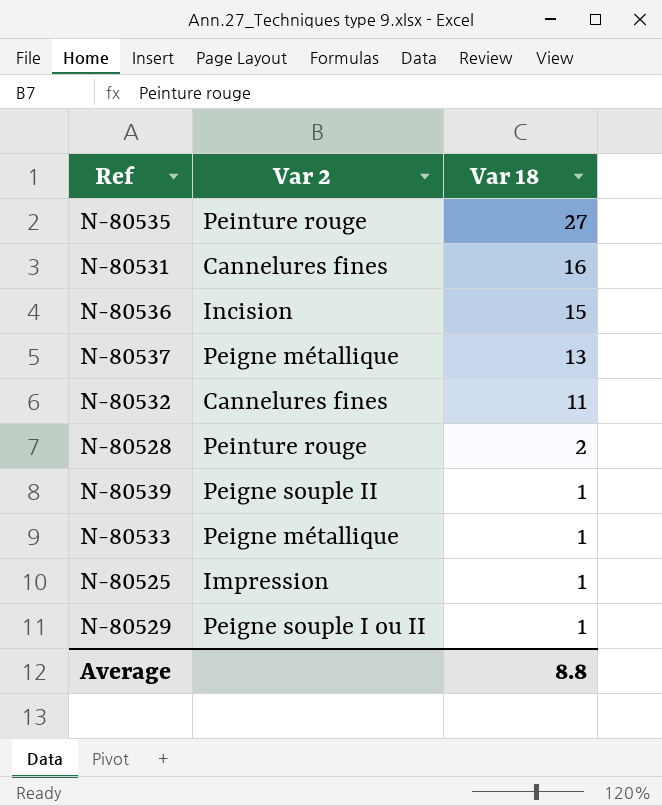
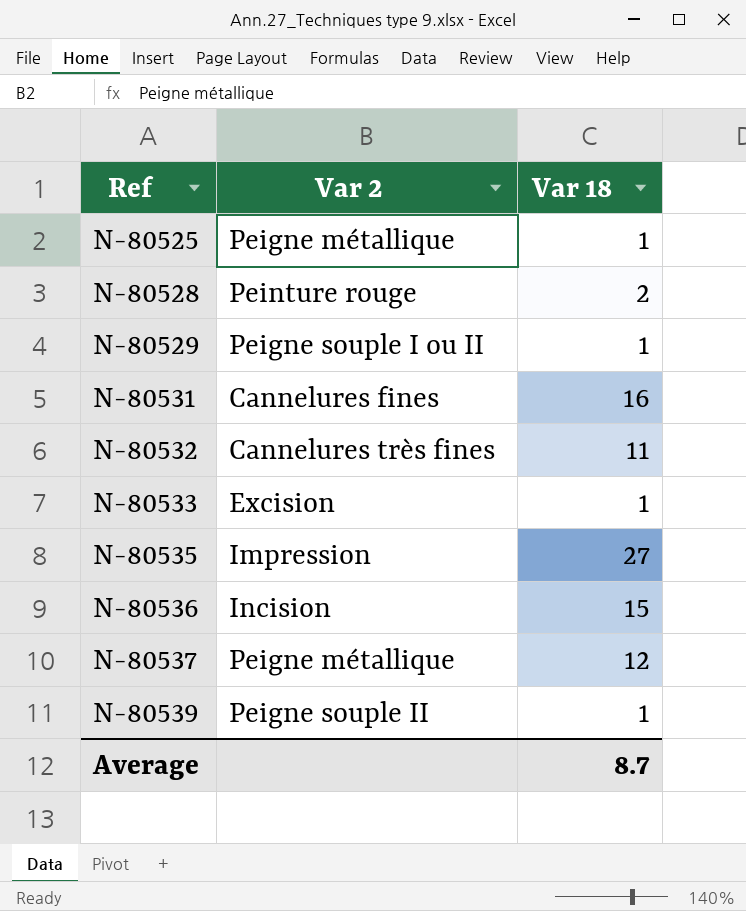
row order: Var 18 descending -> Ref ascending
N-80525 | Var 2: Impression -> Peigne métallique
N-80532 | Var 2: Cannelures fines -> Cannelures très fines
N-80533 | Var 2: Peigne métallique -> Excision
N-80535 | Var 2: Peinture rouge -> Impression
N-80537 | Var 18: 13 -> 12
Average | Var 18: 8.8 -> 8.7

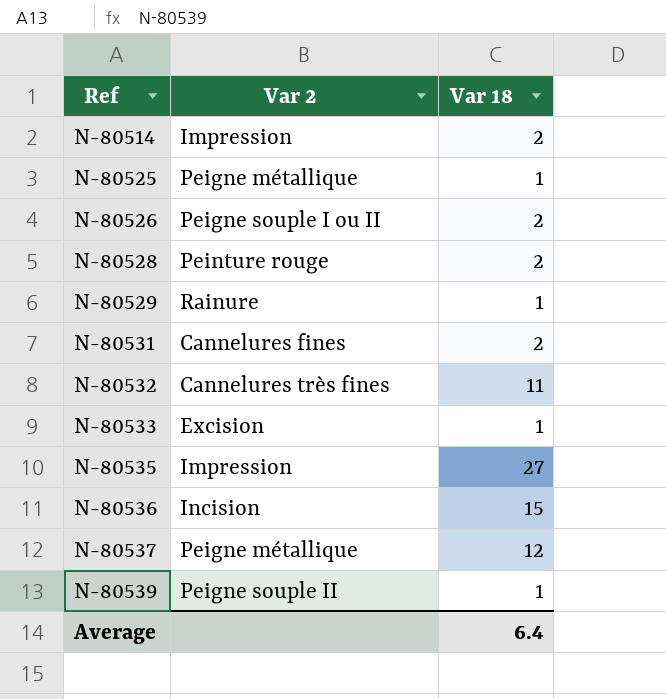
row N-80514: none -> Impression | 2
row N-80526: none -> Peigne souple I ou II | 2
N-80529 | Var 2: Peigne souple I ou II -> Rainure
N-80531 | Var 18: 16 -> 2
Average | Var 18: 8.7 -> 6.4

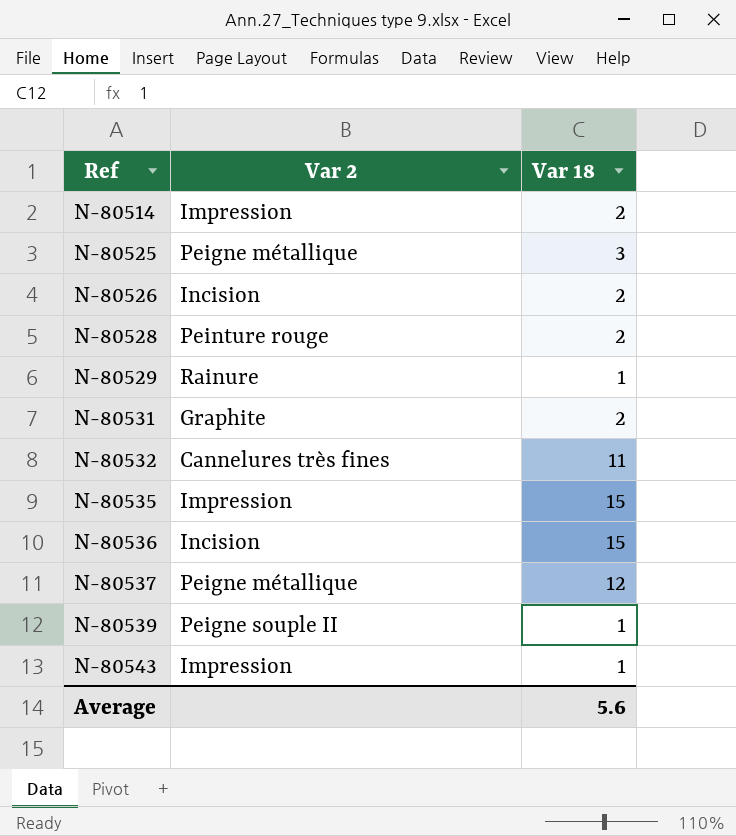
row N-80533: Excision | 1 -> none
N-80525 | Var 18: 1 -> 3
N-80526 | Var 2: Peigne souple I ou II -> Incision
N-80531 | Var 2: Cannelures fines -> Graphite
N-80535 | Var 18: 27 -> 15
row N-80543: none -> Impression | 1
Average | Var 18: 6.4 -> 5.6

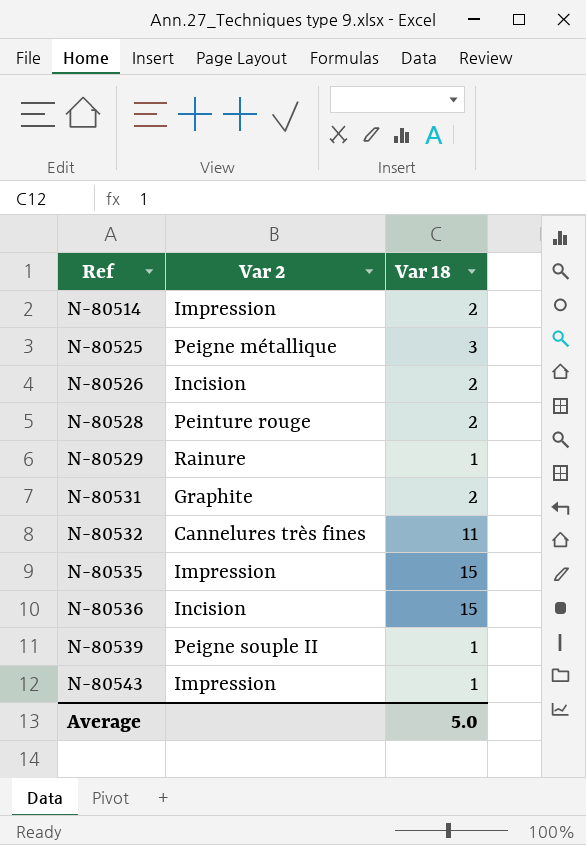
row N-80537: Peigne métallique | 12 -> none
Average | Var 18: 5.6 -> 5.0

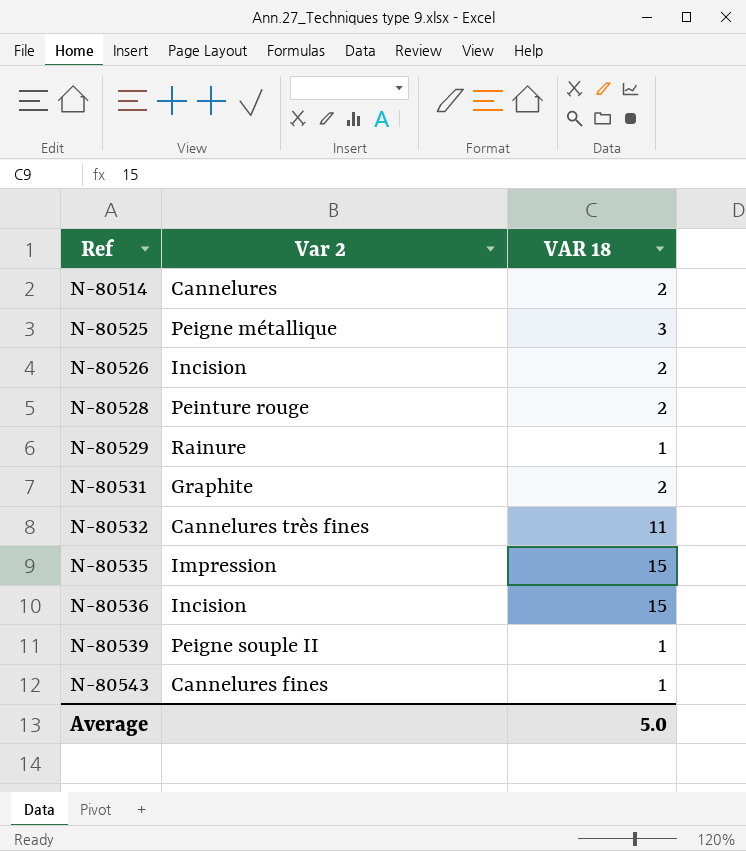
column name: Var 18 -> VAR 18
N-80514 | Var 2: Impression -> Cannelures
N-80543 | Var 2: Impression -> Cannelures fines

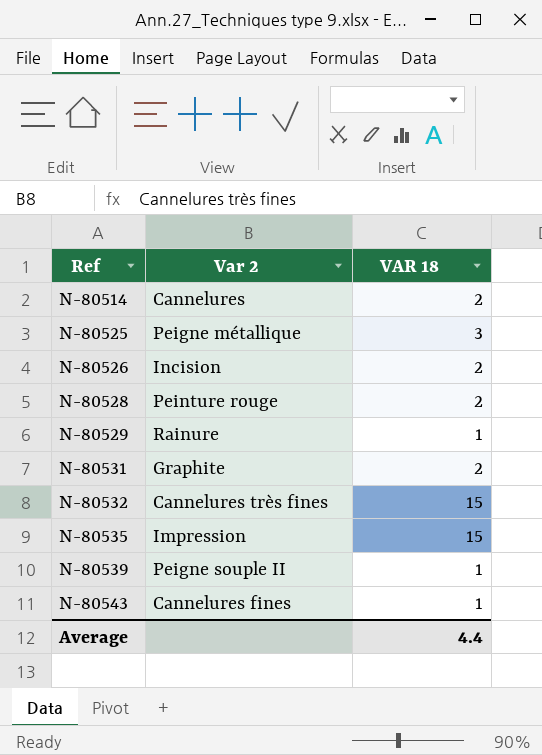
row N-80536: Incision | 15 -> none
N-80532 | VAR 18: 11 -> 15
Average | VAR 18: 5.0 -> 4.4

